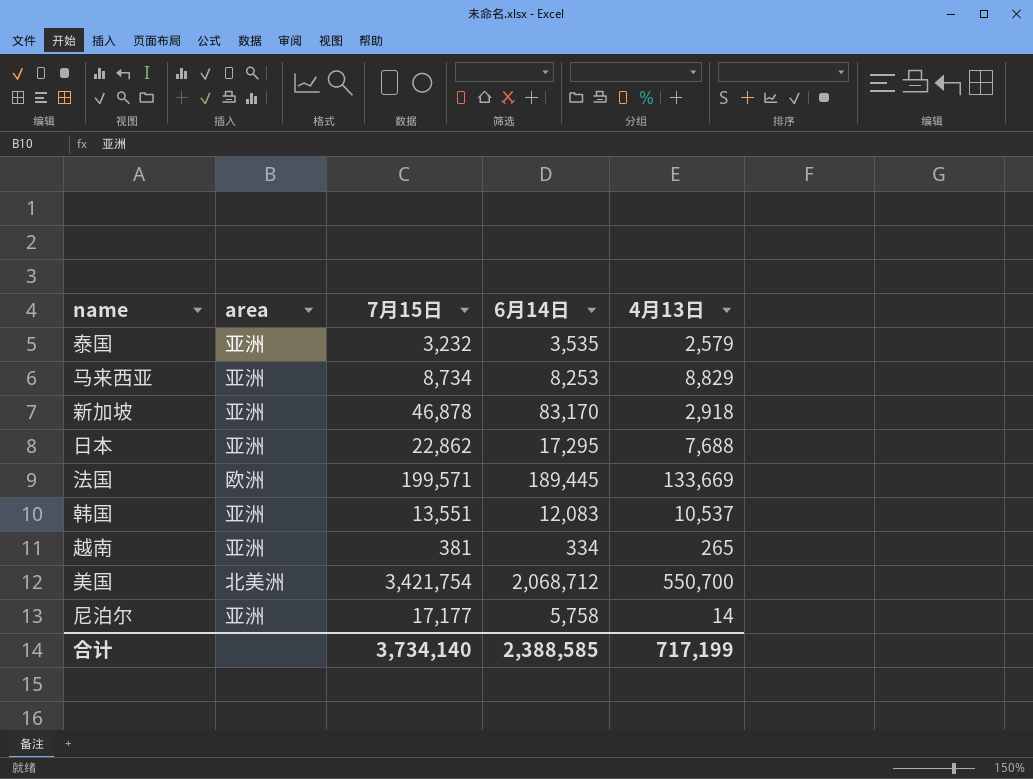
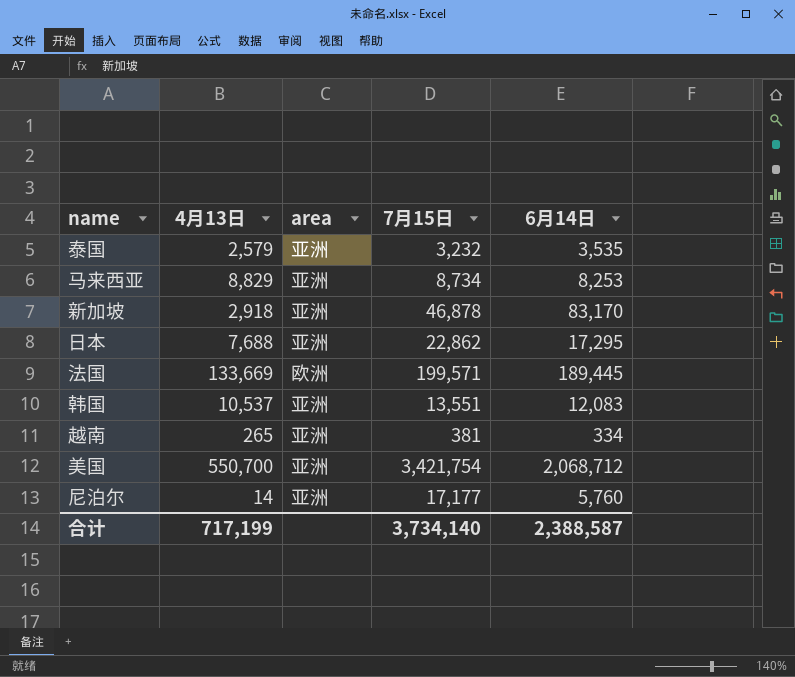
column 4月13日 | position: 5 -> 2
美国 | area: 北美洲 -> 亚洲
尼泊尔 | 6月14日: 5,758 -> 5,760
合计 | 6月14日: 2,388,585 -> 2,388,587

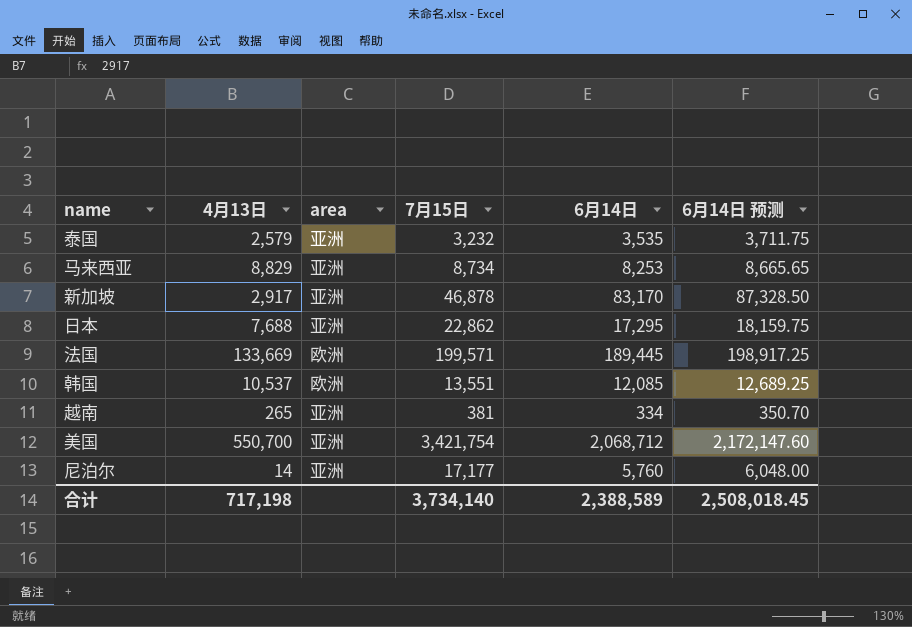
column 6月14日 预测 | formula: none -> [6月14日] * 1.05
新加坡 | 4月13日: 2,918 -> 2,917
韩国 | area: 亚洲 -> 欧洲
韩国 | 6月14日: 12,083 -> 12,085
合计 | 4月13日: 717,199 -> 717,198
合计 | 6月14日: 2,388,587 -> 2,388,589

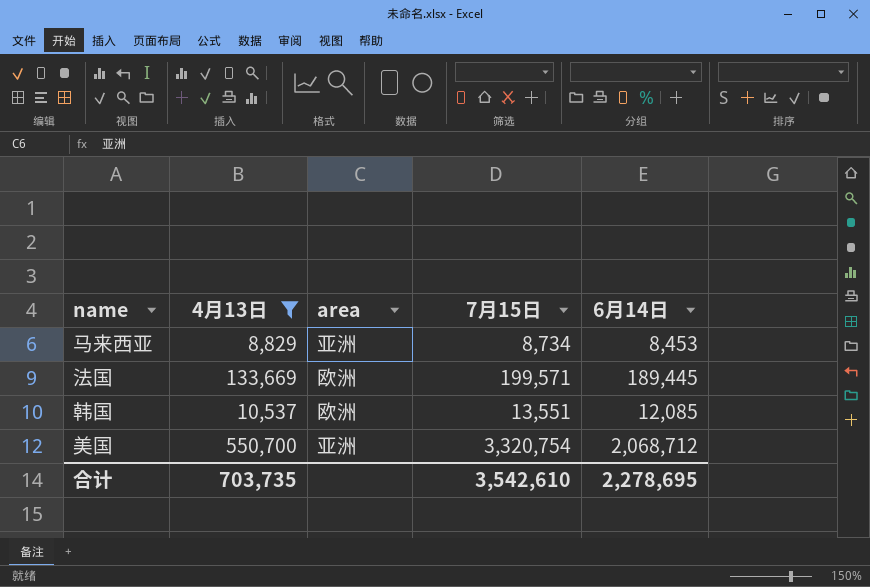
filter: none -> 4月13日 >= 8,829
column 6月14日 预测 | formula: [6月14日] * 1.05 -> none
马来西亚 | 6月14日: 8,253 -> 8,453
美国 | 7月15日: 3,421,754 -> 3,320,754
合计 | 4月13日: 717,198 -> 703,735
合计 | 7月15日: 3,734,140 -> 3,542,610
合计 | 6月14日: 2,388,589 -> 2,278,695

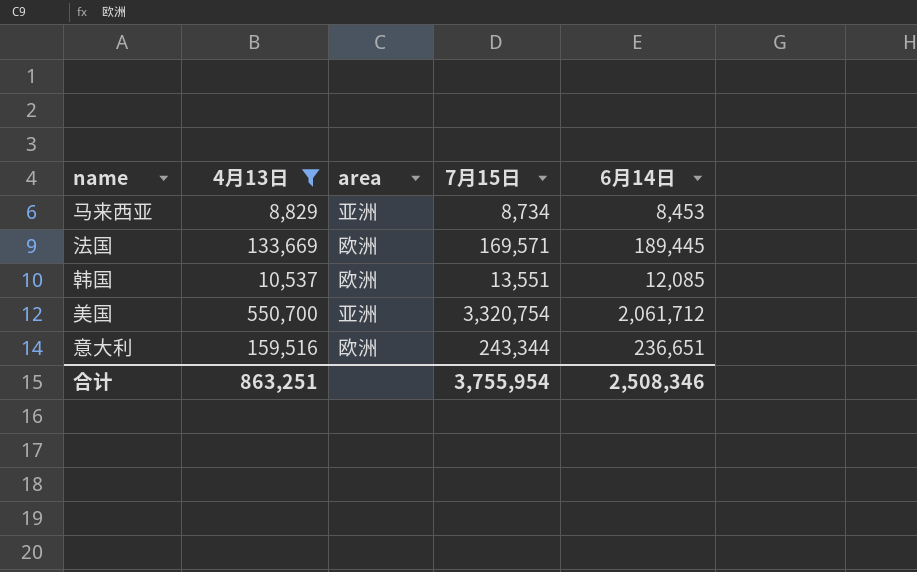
法国 | 7月15日: 199,571 -> 169,571
美国 | 6月14日: 2,068,712 -> 2,061,712
row 意大利: none -> 159,516 | 欧洲 | 243,344 | 236,651
合计 | 4月13日: 703,735 -> 863,251
合计 | 7月15日: 3,542,610 -> 3,755,954
合计 | 6月14日: 2,278,695 -> 2,508,346

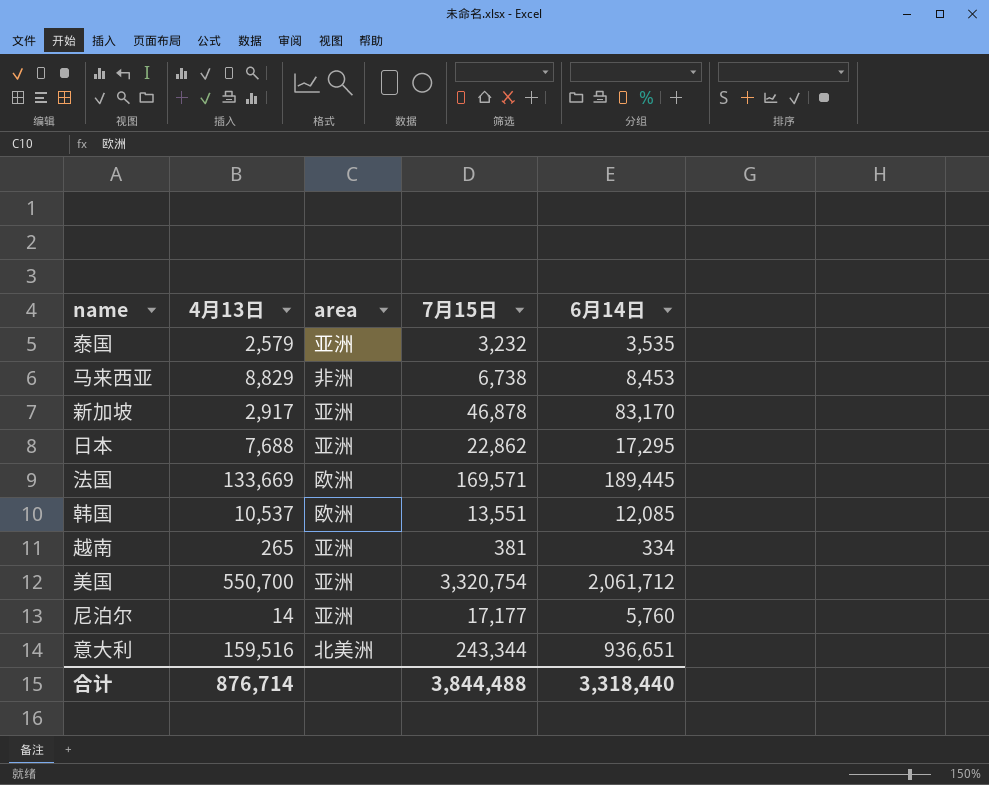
filter: 4月13日 >= 8,829 -> none
马来西亚 | area: 亚洲 -> 非洲
马来西亚 | 7月15日: 8,734 -> 6,738
意大利 | area: 欧洲 -> 北美洲
意大利 | 6月14日: 236,651 -> 936,651
合计 | 4月13日: 863,251 -> 876,714
合计 | 7月15日: 3,755,954 -> 3,844,488
合计 | 6月14日: 2,508,346 -> 3,318,440

